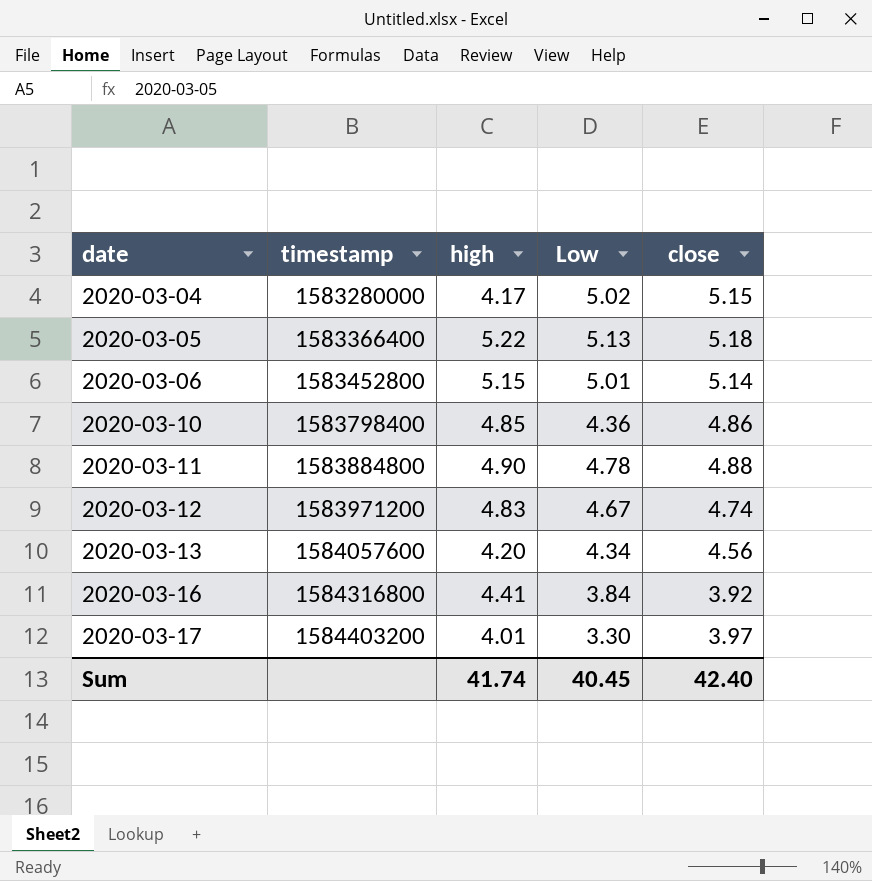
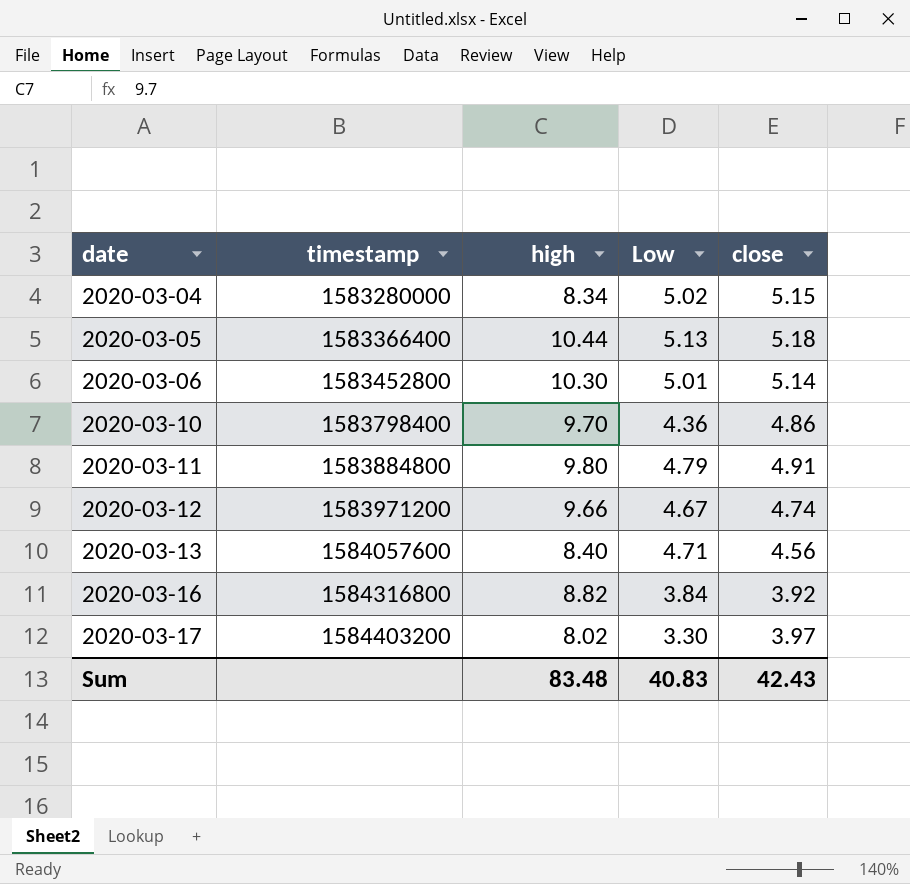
2020-03-04 | high: 4.17 -> 8.34
2020-03-05 | high: 5.22 -> 10.44
2020-03-06 | high: 5.15 -> 10.30
2020-03-10 | high: 4.85 -> 9.70
2020-03-11 | high: 4.90 -> 9.80
2020-03-11 | Low: 4.78 -> 4.79
2020-03-11 | close: 4.88 -> 4.91
2020-03-12 | high: 4.83 -> 9.66
2020-03-13 | high: 4.20 -> 8.40
2020-03-13 | Low: 4.34 -> 4.71
2020-03-16 | high: 4.41 -> 8.82
2020-03-17 | high: 4.01 -> 8.02
Sum | high: 41.74 -> 83.48
Sum | Low: 40.45 -> 40.83
Sum | close: 42.40 -> 42.43

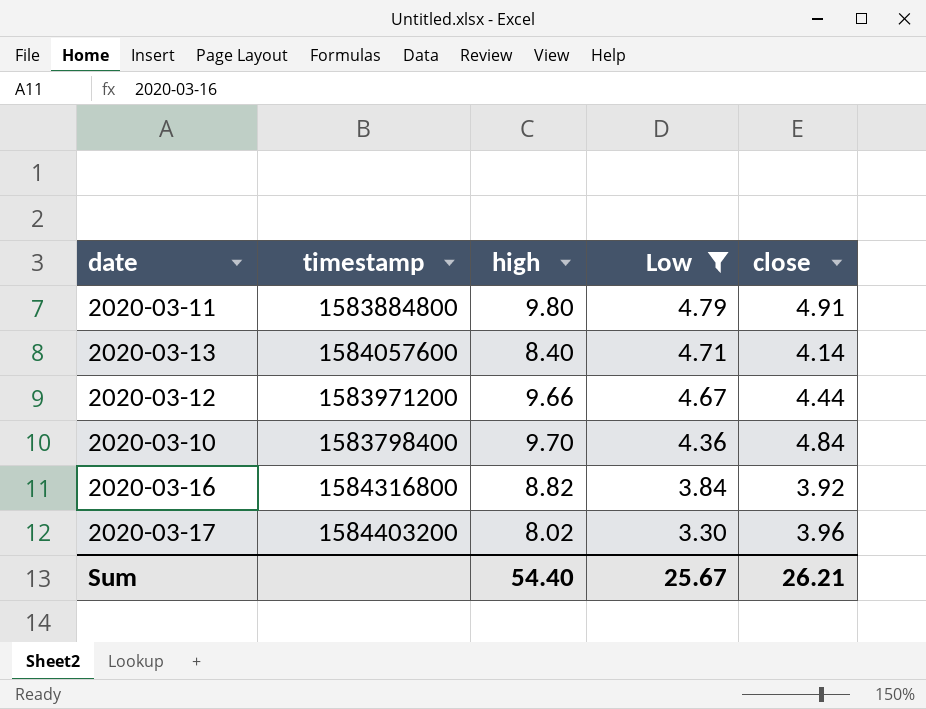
filter: none -> Low <= 4.79
row order: date ascending -> Low descending
2020-03-13 | close: 4.56 -> 4.14
2020-03-12 | close: 4.74 -> 4.44
2020-03-10 | close: 4.86 -> 4.84
2020-03-17 | close: 3.97 -> 3.96
Sum | high: 83.48 -> 54.40
Sum | Low: 40.83 -> 25.67
Sum | close: 42.43 -> 26.21

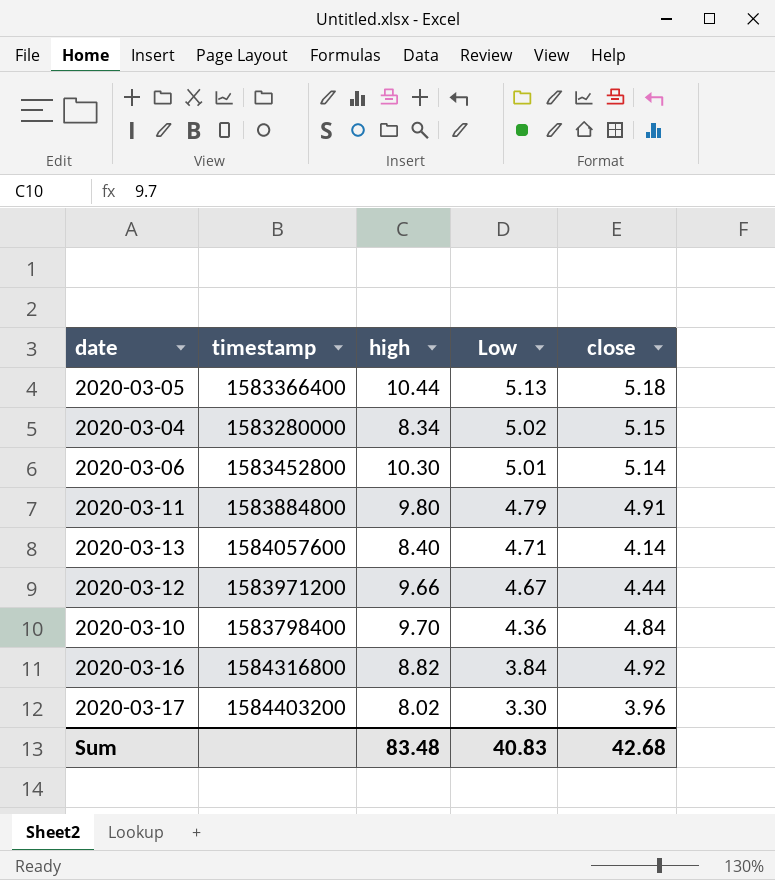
filter: Low <= 4.79 -> none
2020-03-16 | close: 3.92 -> 4.92
Sum | high: 54.40 -> 83.48
Sum | Low: 25.67 -> 40.83
Sum | close: 26.21 -> 42.68

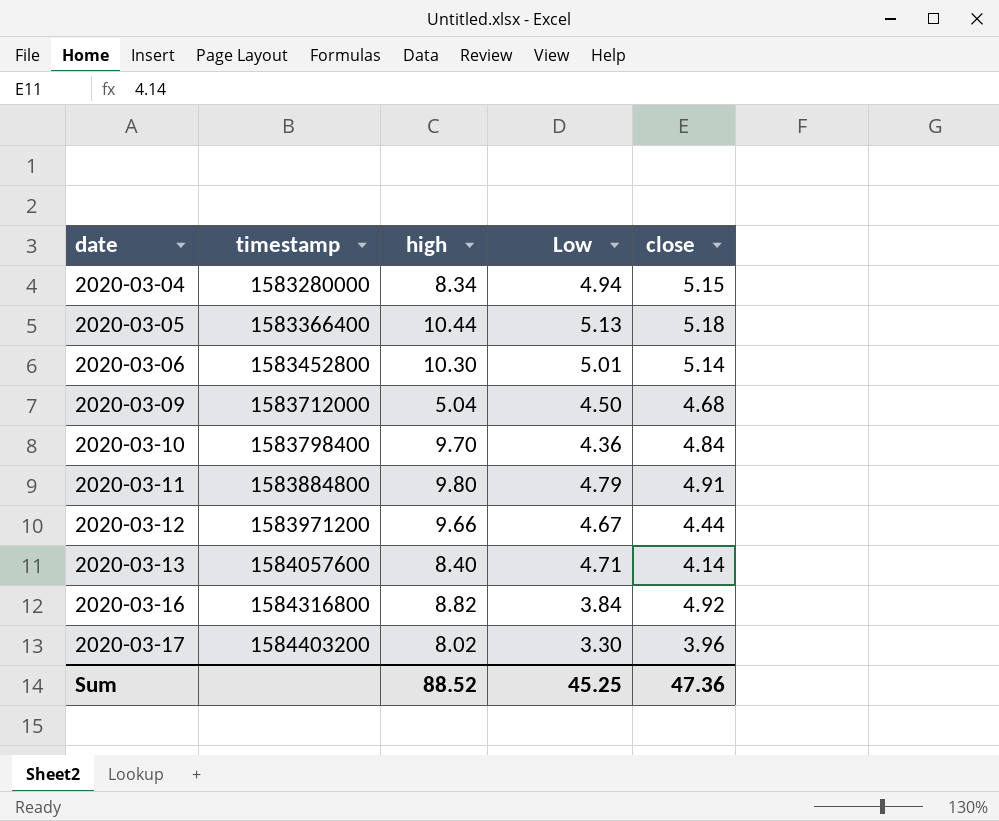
row order: Low descending -> date ascending
2020-03-04 | Low: 5.02 -> 4.94
row 2020-03-09: none -> 1583712000 | 5.04 | 4.50 | 4.68
Sum | high: 83.48 -> 88.52
Sum | Low: 40.83 -> 45.25
Sum | close: 42.68 -> 47.36

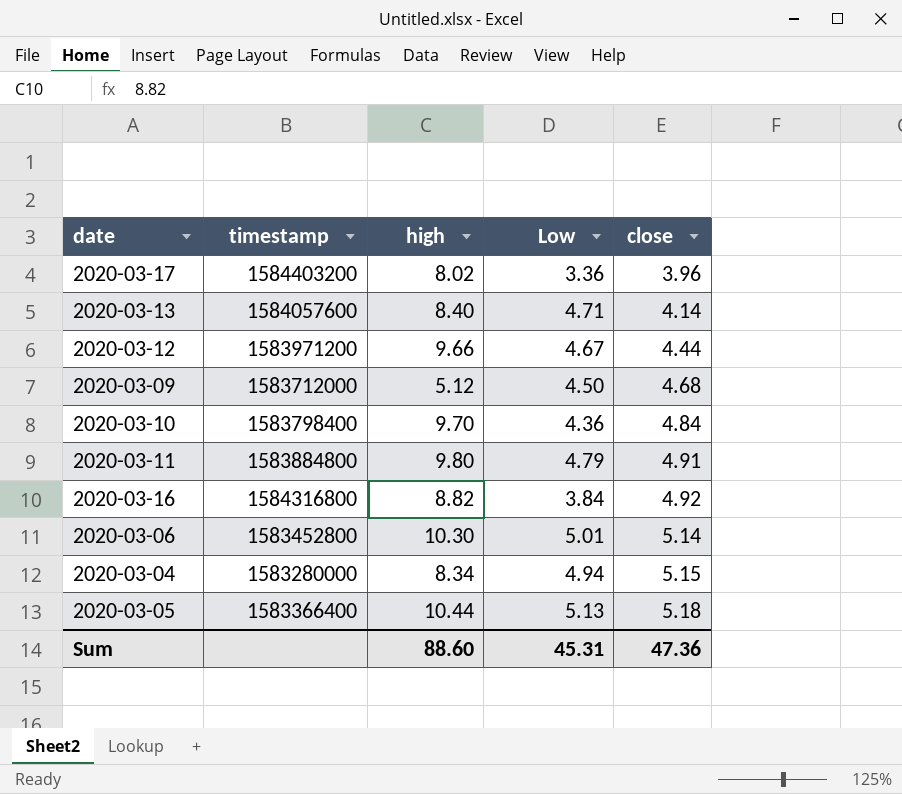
row order: date ascending -> close ascending
2020-03-17 | Low: 3.30 -> 3.36
2020-03-09 | high: 5.04 -> 5.12
Sum | high: 88.52 -> 88.60
Sum | Low: 45.25 -> 45.31

